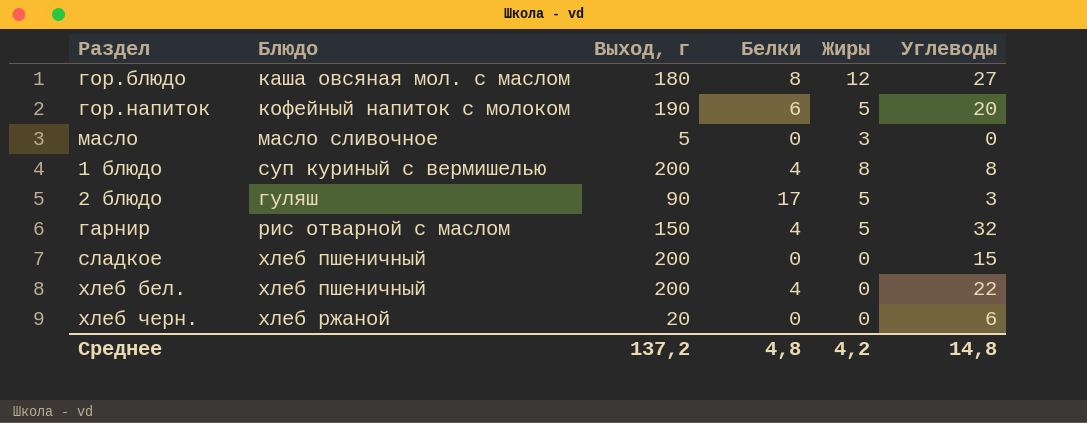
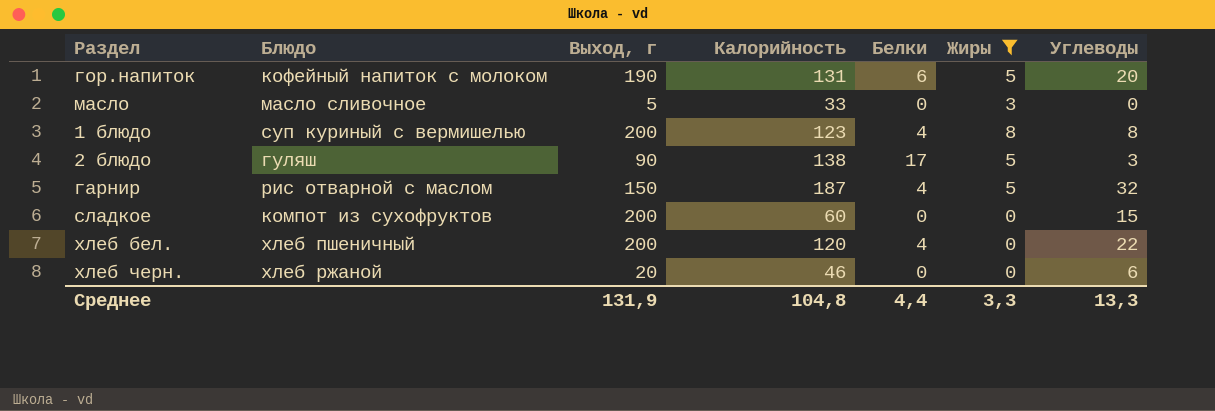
filter: none -> Жиры != 12
column Калорийность | position: none -> 4
сладкое | Блюдо: хлеб пшеничный -> компот из сухофруктов
Среднее | Выход, г: 137,2 -> 131,9
Среднее | Белки: 4,8 -> 4,4
Среднее | Жиры: 4,2 -> 3,3
Среднее | Углеводы: 14,8 -> 13,3

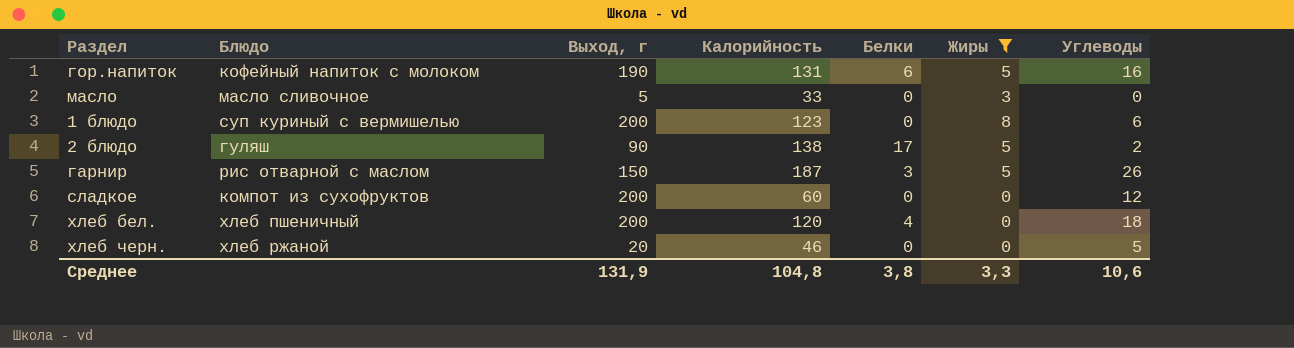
гор.напиток | Углеводы: 20 -> 16
1 блюдо | Белки: 4 -> 0
1 блюдо | Углеводы: 8 -> 6
2 блюдо | Углеводы: 3 -> 2
гарнир | Белки: 4 -> 3
гарнир | Углеводы: 32 -> 26
сладкое | Углеводы: 15 -> 12
хлеб бел. | Углеводы: 22 -> 18
хлеб черн. | Углеводы: 6 -> 5
Среднее | Белки: 4,4 -> 3,8
Среднее | Углеводы: 13,3 -> 10,6

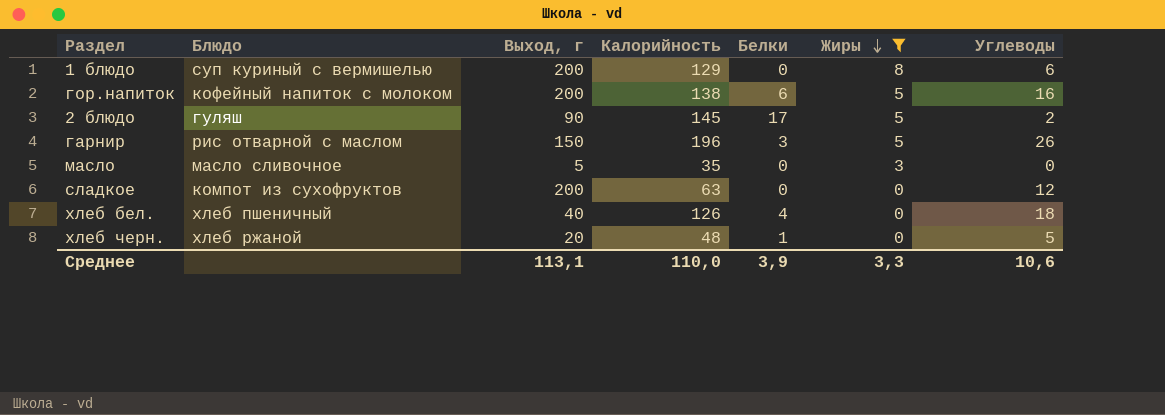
row order: none -> Жиры descending
1 блюдо | Калорийность: 123 -> 129
гор.напиток | Выход, г: 190 -> 200
гор.напиток | Калорийность: 131 -> 138
2 блюдо | Калорийность: 138 -> 145
гарнир | Калорийность: 187 -> 196
масло | Калорийность: 33 -> 35
сладкое | Калорийность: 60 -> 63
хлеб бел. | Выход, г: 200 -> 40
хлеб бел. | Калорийность: 120 -> 126
хлеб черн. | Калорийность: 46 -> 48
хлеб черн. | Белки: 0 -> 1
Среднее | Выход, г: 131,9 -> 113,1
Среднее | Калорийность: 104,8 -> 110,0
Среднее | Белки: 3,8 -> 3,9

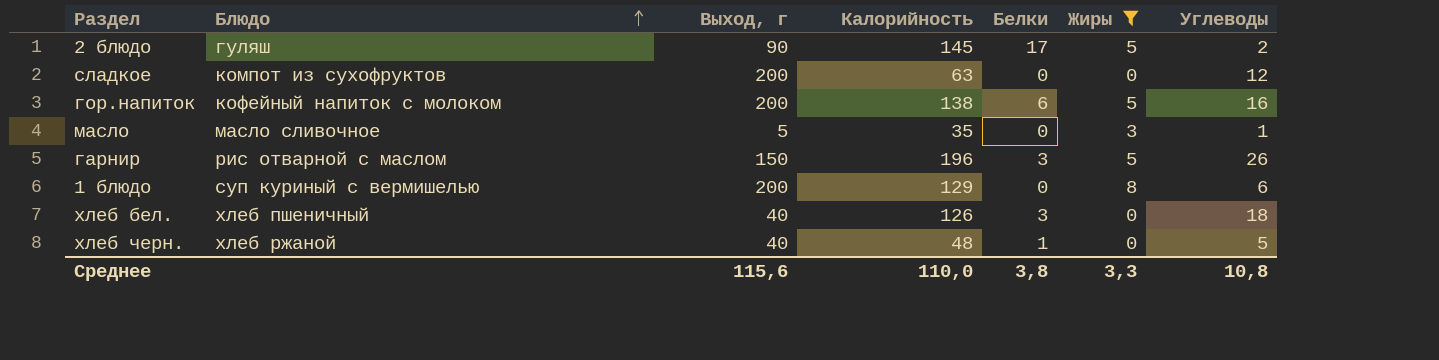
row order: Жиры descending -> Блюдо ascending
масло | Углеводы: 0 -> 1
хлеб бел. | Белки: 4 -> 3
хлеб черн. | Выход, г: 20 -> 40
Среднее | Выход, г: 113,1 -> 115,6
Среднее | Белки: 3,9 -> 3,8
Среднее | Углеводы: 10,6 -> 10,8

